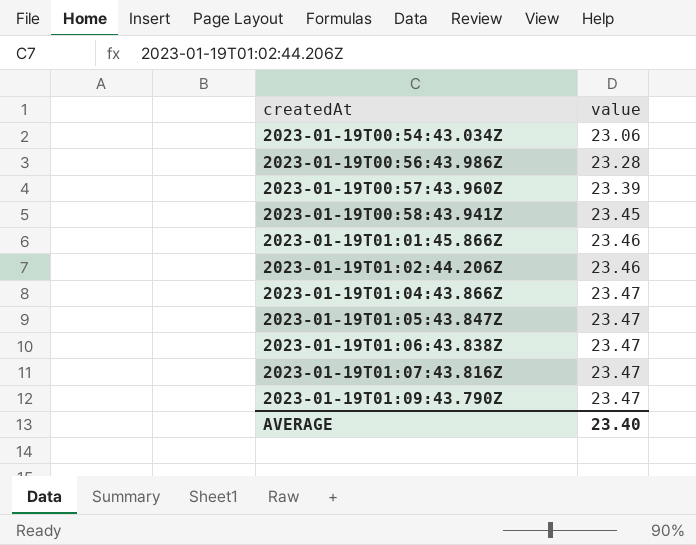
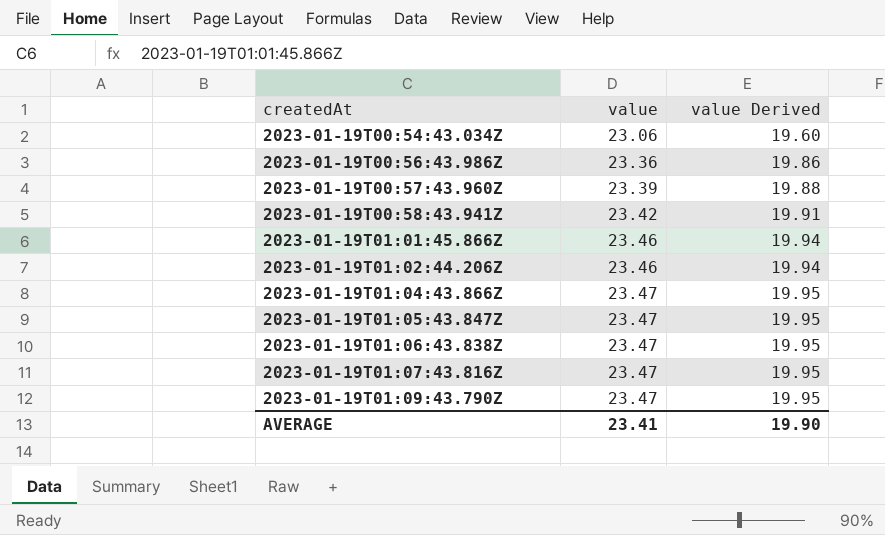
column value Derived | formula: none -> [value] * 0.85
2023-01-19T00:56:43.986Z | value: 23.28 -> 23.36
2023-01-19T00:58:43.941Z | value: 23.45 -> 23.42
AVERAGE | value: 23.40 -> 23.41

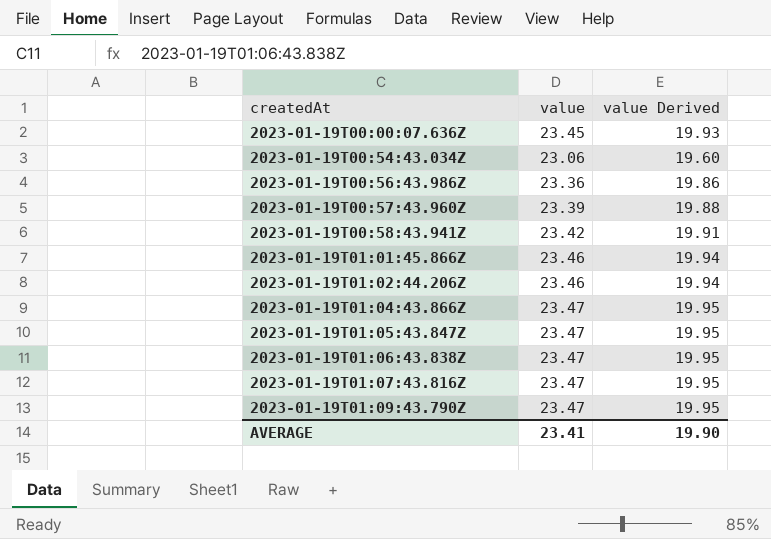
row 2023-01-19T00:00:07.636Z: none -> 23.45 | 19.93

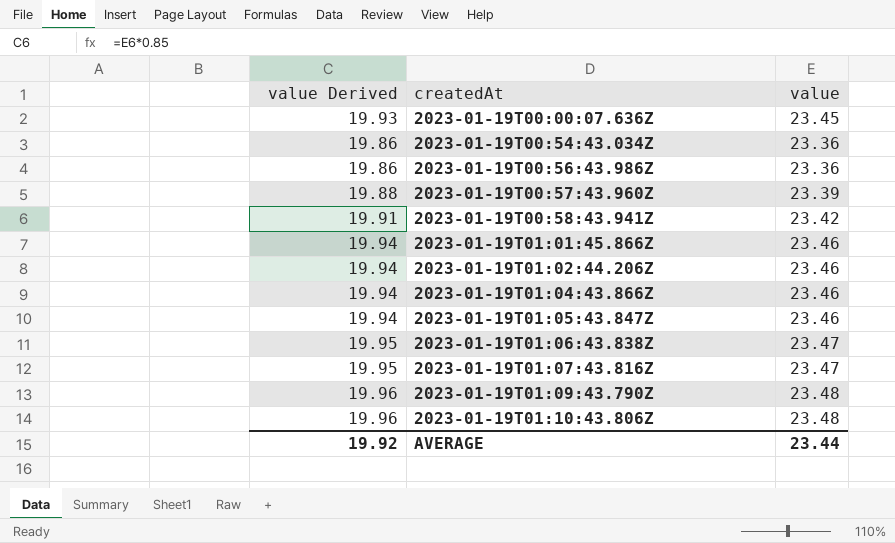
column value Derived | position: 3 -> 1
2023-01-19T00:54:43.034Z | value Derived: 19.60 -> 19.86
2023-01-19T00:54:43.034Z | value: 23.06 -> 23.36
2023-01-19T01:04:43.866Z | value Derived: 19.95 -> 19.94
2023-01-19T01:04:43.866Z | value: 23.47 -> 23.46
2023-01-19T01:05:43.847Z | value Derived: 19.95 -> 19.94
2023-01-19T01:05:43.847Z | value: 23.47 -> 23.46
2023-01-19T01:09:43.790Z | value Derived: 19.95 -> 19.96
2023-01-19T01:09:43.790Z | value: 23.47 -> 23.48
row 2023-01-19T01:10:43.806Z: none -> 19.96 | 23.48
AVERAGE | value Derived: 19.90 -> 19.92
AVERAGE | value: 23.41 -> 23.44

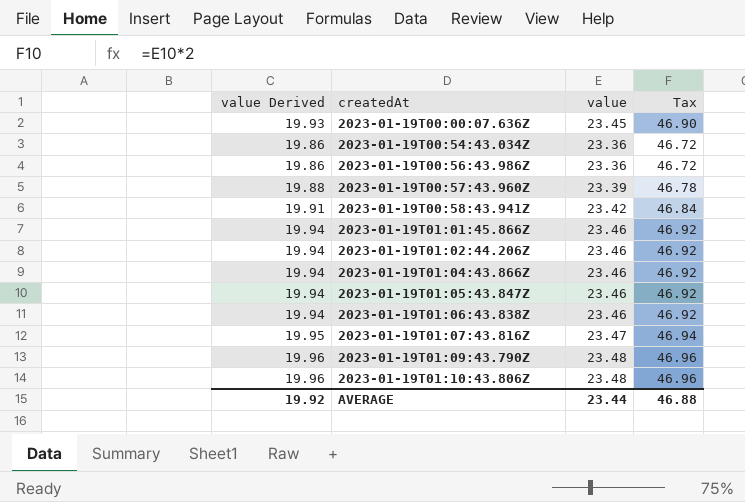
column Tax | formula: none -> [value] * 2
2023-01-19T01:06:43.838Z | value Derived: 19.95 -> 19.94
2023-01-19T01:06:43.838Z | value: 23.47 -> 23.46

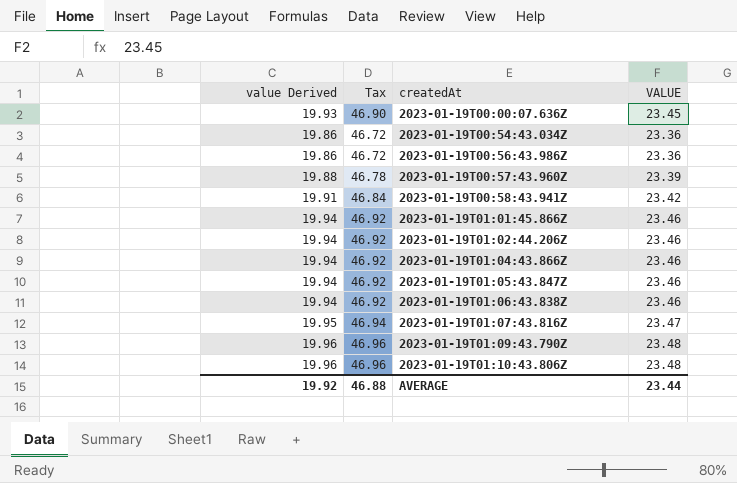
column Tax | position: 4 -> 2
column name: value -> VALUE

